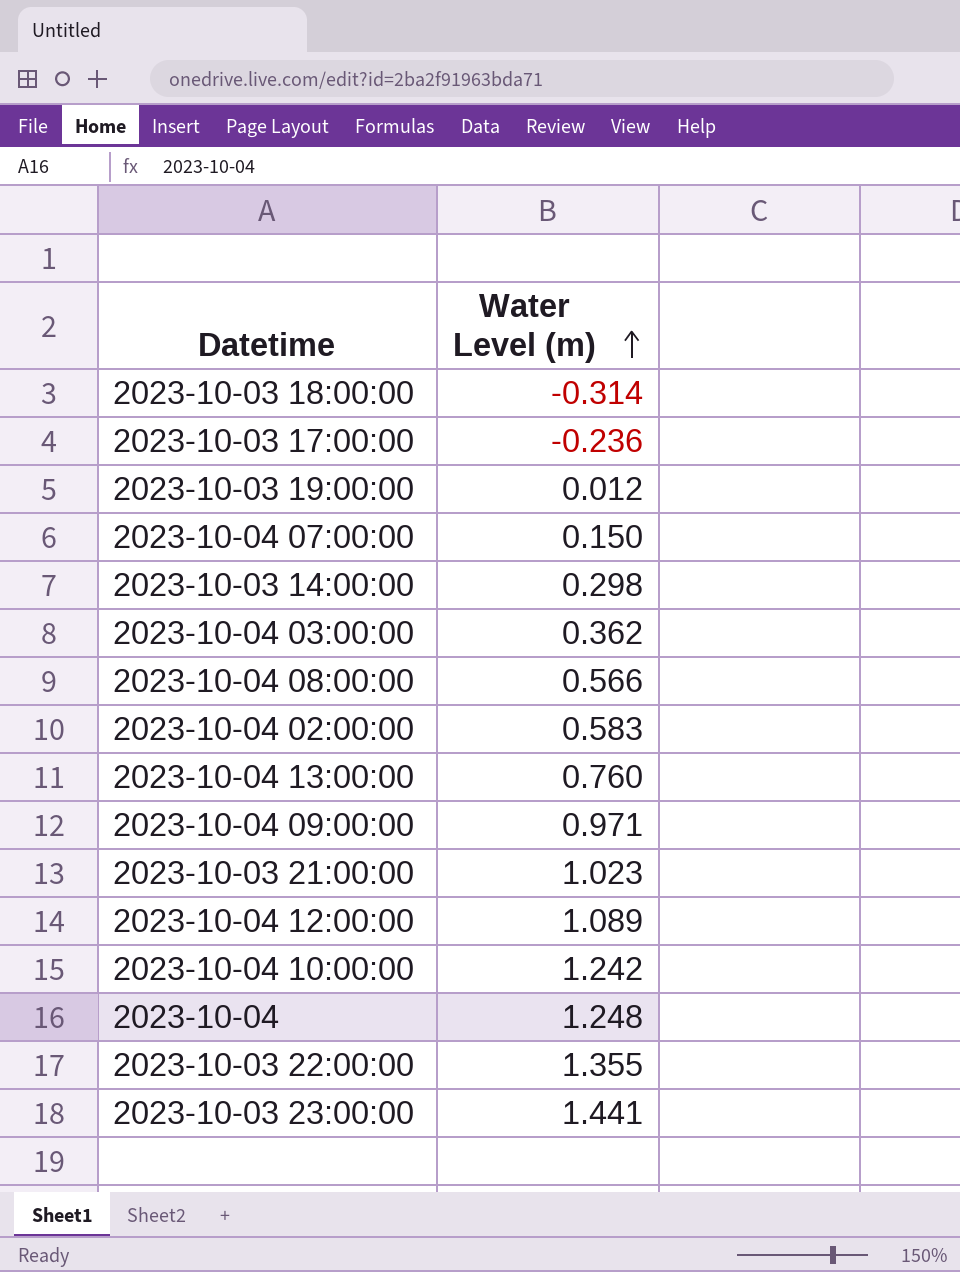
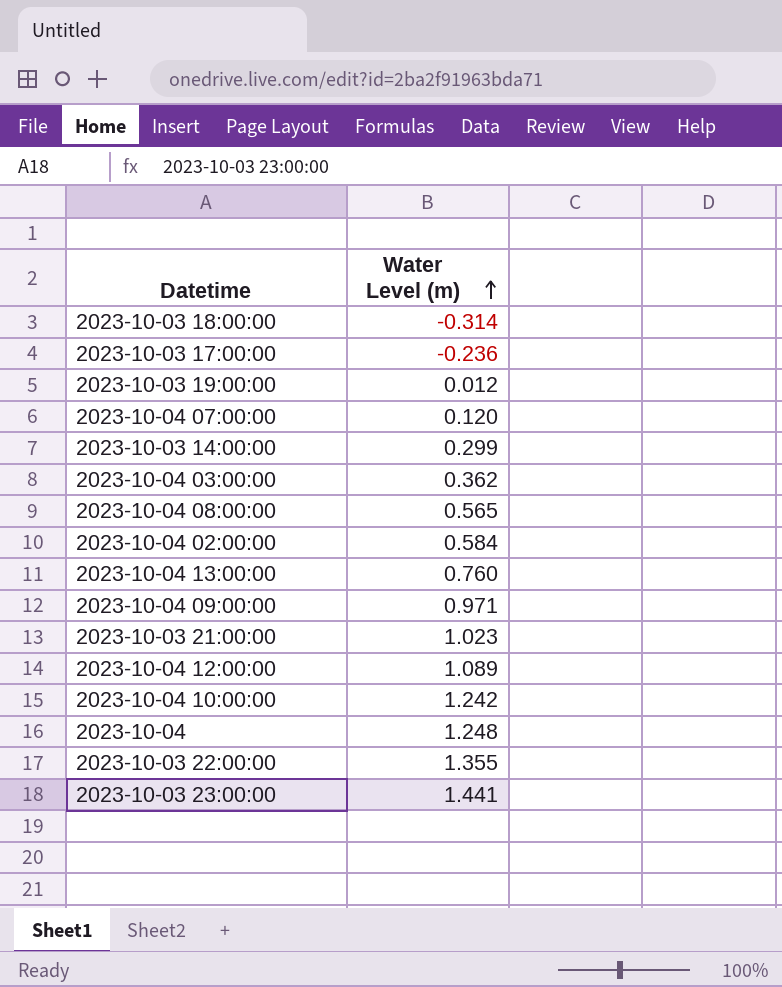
2023-10-04 07:00:00 | Water Level (m): 0.150 -> 0.120
2023-10-03 14:00:00 | Water Level (m): 0.298 -> 0.299
2023-10-04 08:00:00 | Water Level (m): 0.566 -> 0.565
2023-10-04 02:00:00 | Water Level (m): 0.583 -> 0.584

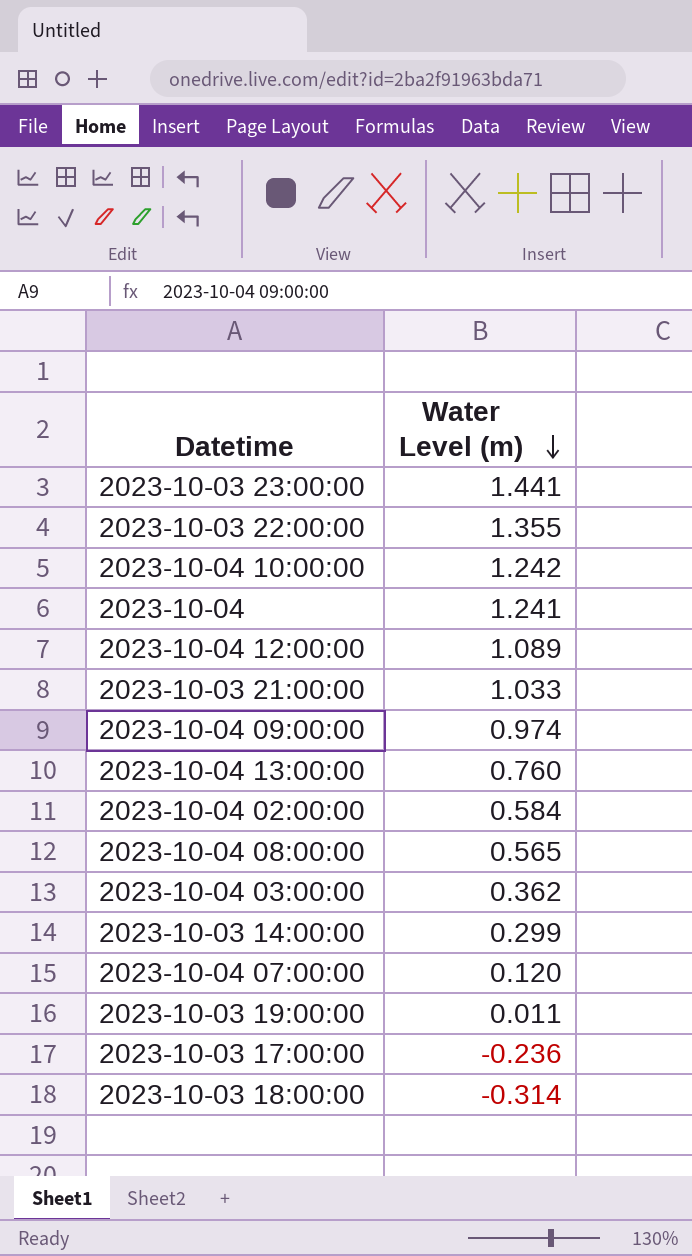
row order: Water Level (m) ascending -> Water Level (m) descending
2023-10-04 | Water Level (m): 1.248 -> 1.241
2023-10-03 21:00:00 | Water Level (m): 1.023 -> 1.033
2023-10-04 09:00:00 | Water Level (m): 0.971 -> 0.974
2023-10-03 19:00:00 | Water Level (m): 0.012 -> 0.011

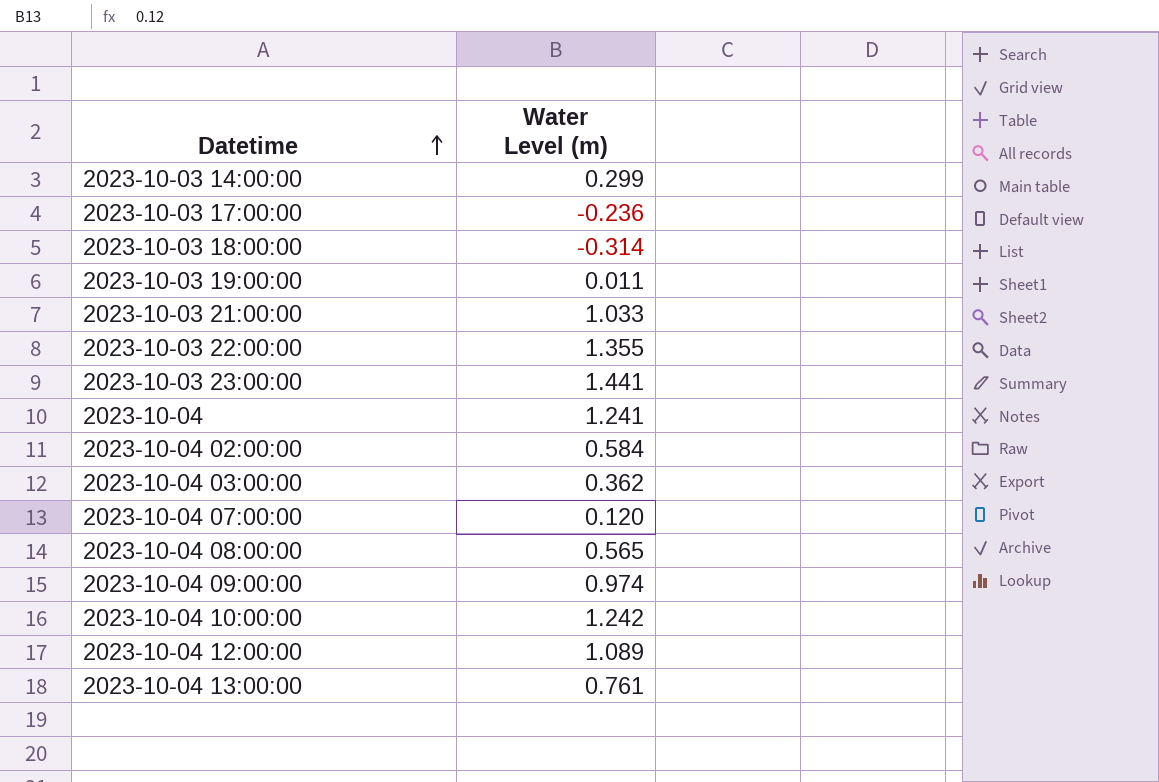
row order: Water Level (m) descending -> Datetime ascending
2023-10-04 13:00:00 | Water Level (m): 0.760 -> 0.761

